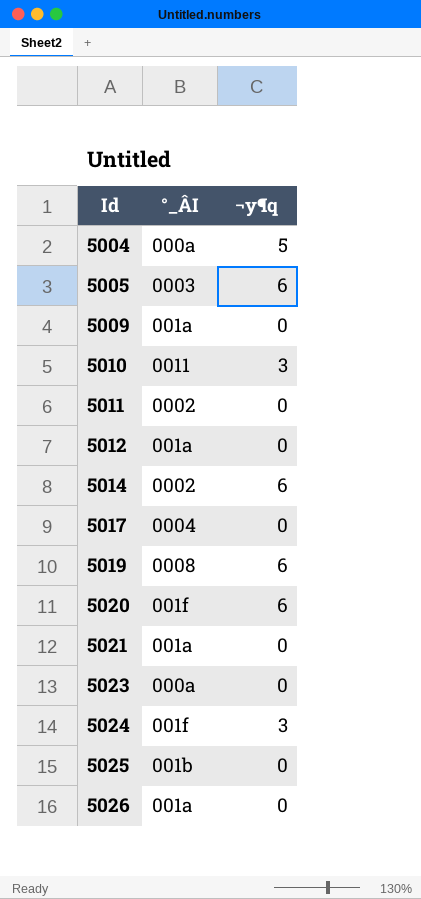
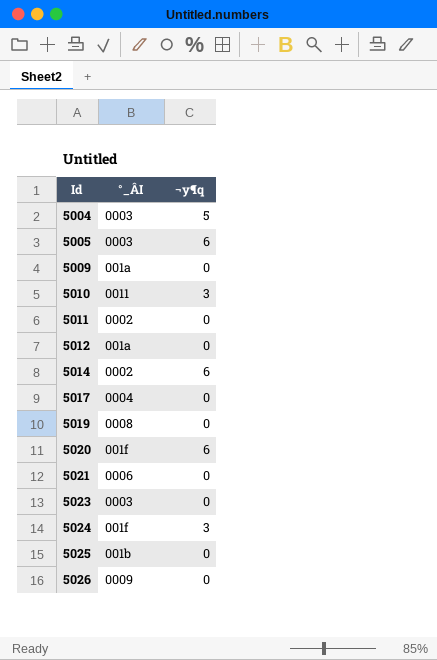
5004 | °_ÂI: 000a -> 0003
5019 | ¬y¶q: 6 -> 0
5021 | °_ÂI: 001a -> 0006
5023 | °_ÂI: 000a -> 0003
5026 | °_ÂI: 001a -> 0009

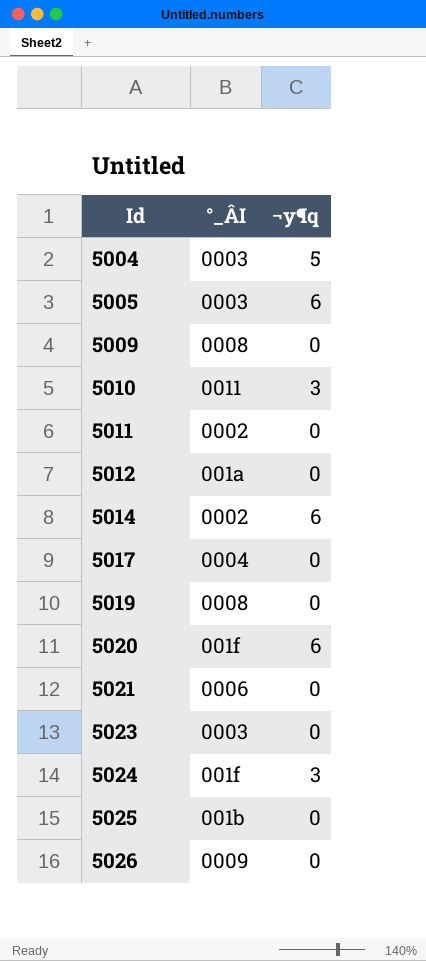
5009 | °_ÂI: 001a -> 0008

